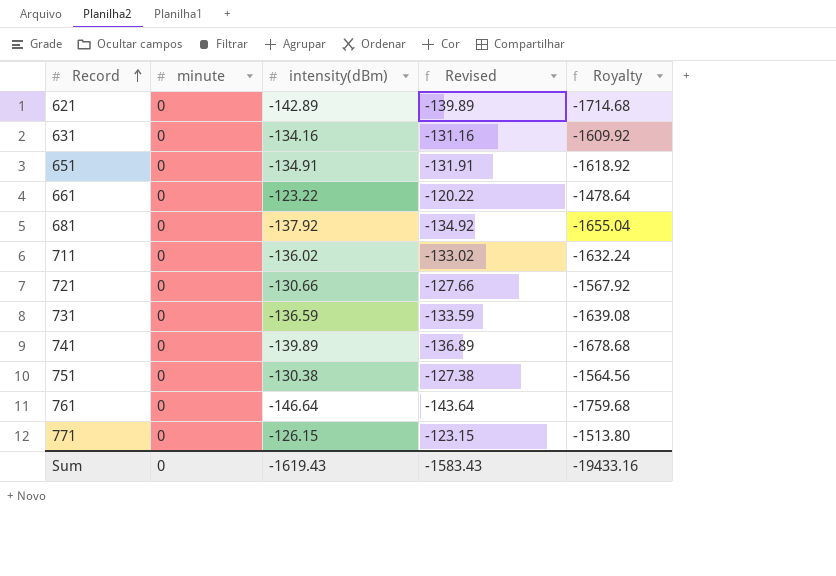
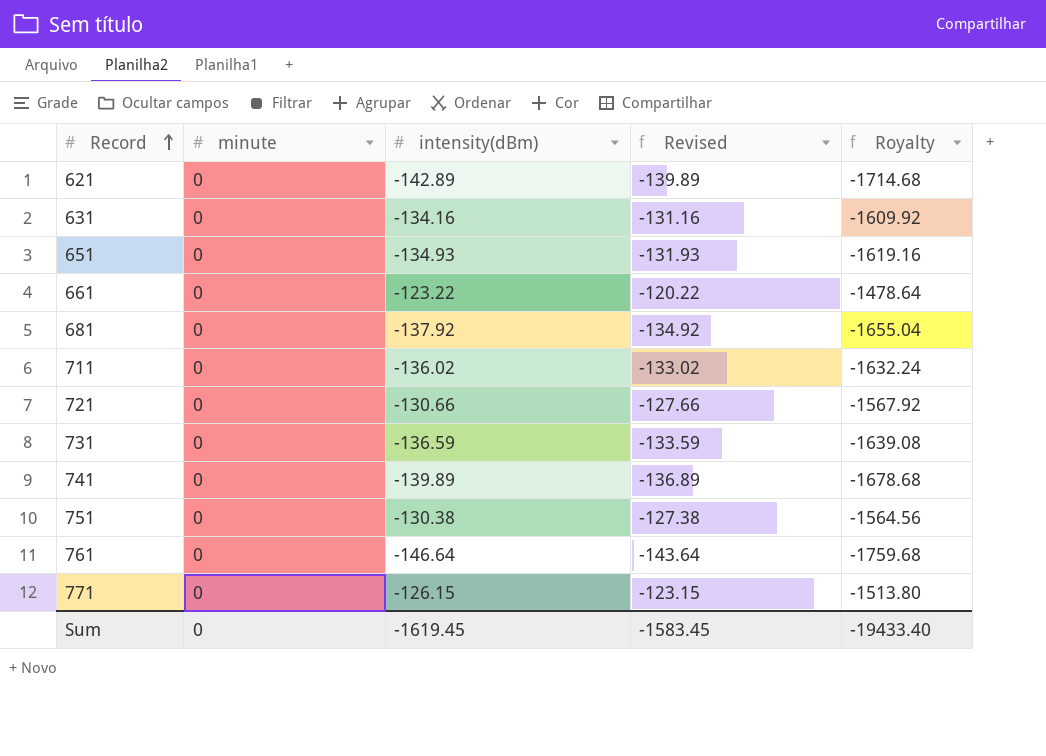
651 | intensity(dBm): -134.91 -> -134.93
651 | Revised: -131.91 -> -131.93
651 | Royalty: -1618.92 -> -1619.16
Sum | intensity(dBm): -1619.43 -> -1619.45
Sum | Revised: -1583.43 -> -1583.45
Sum | Royalty: -19433.16 -> -19433.40

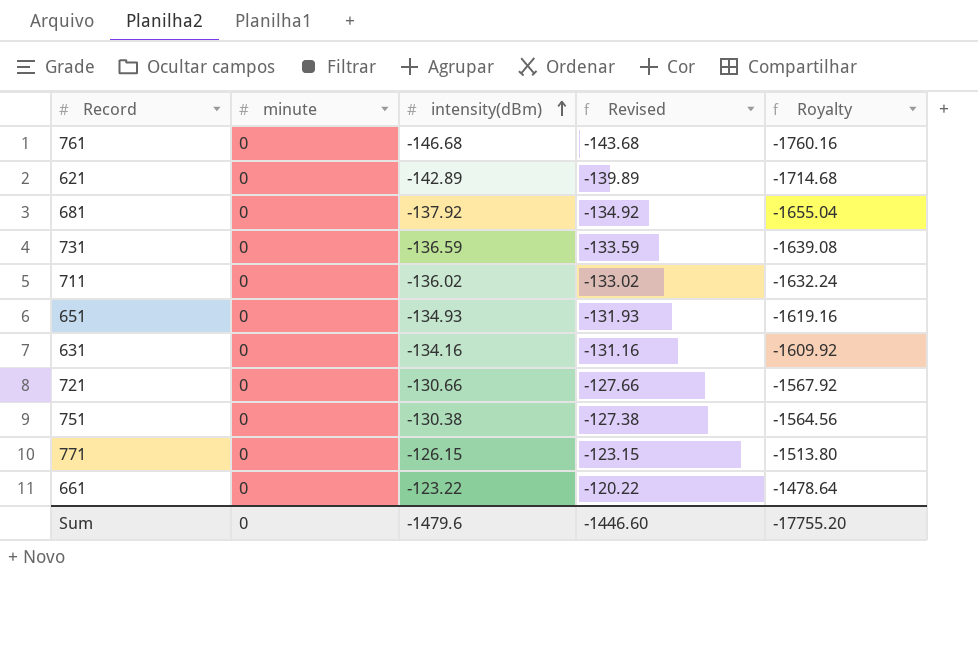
row order: Record ascending -> intensity(dBm) ascending
row 741: 0 | -139.89 | -136.89 | -1678.68 -> none
761 | intensity(dBm): -146.64 -> -146.68
761 | Revised: -143.64 -> -143.68
761 | Royalty: -1759.68 -> -1760.16
Sum | intensity(dBm): -1619.45 -> -1479.6
Sum | Revised: -1583.45 -> -1446.60
Sum | Royalty: -19433.40 -> -17755.20

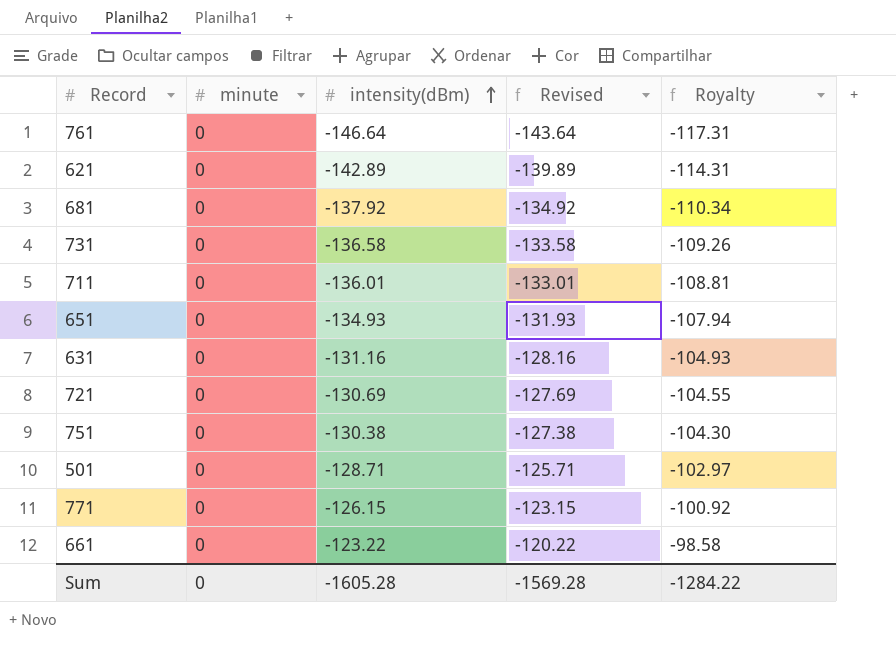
column Royalty | formula: [intensity(dBm)] * 12 -> [intensity(dBm)] * 0.8
761 | intensity(dBm): -146.68 -> -146.64
761 | Revised: -143.68 -> -143.64
731 | intensity(dBm): -136.59 -> -136.58
731 | Revised: -133.59 -> -133.58
711 | intensity(dBm): -136.02 -> -136.01
711 | Revised: -133.02 -> -133.01
631 | intensity(dBm): -134.16 -> -131.16
631 | Revised: -131.16 -> -128.16
721 | intensity(dBm): -130.66 -> -130.69
721 | Revised: -127.66 -> -127.69
row 501: none -> 0 | -128.71 | -125.71 | -102.97
Sum | intensity(dBm): -1479.6 -> -1605.28
Sum | Revised: -1446.60 -> -1569.28
Sum | Royalty: -17755.20 -> -1284.22

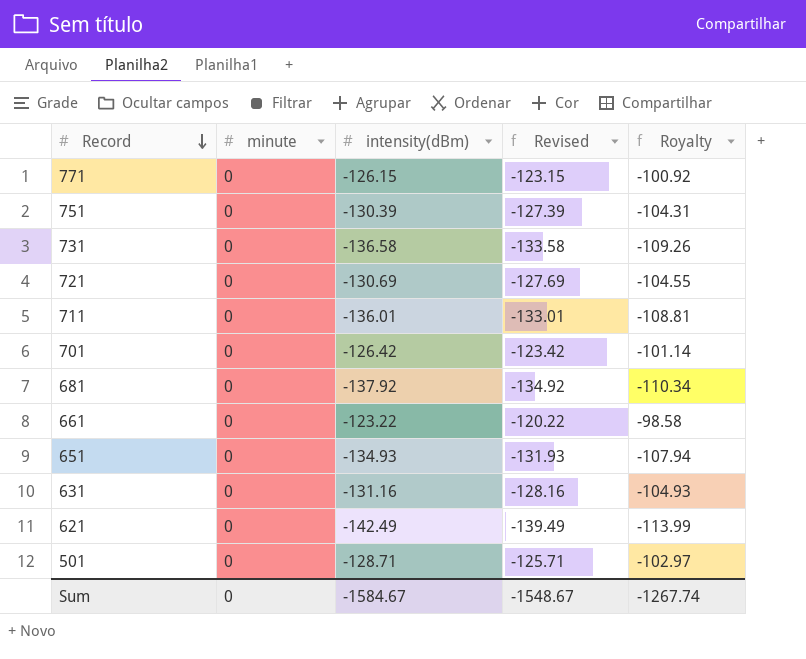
row order: intensity(dBm) ascending -> Record descending
row 761: 0 | -146.64 | -143.64 | -117.31 -> none
751 | intensity(dBm): -130.38 -> -130.39
751 | Revised: -127.38 -> -127.39
751 | Royalty: -104.30 -> -104.31
row 701: none -> 0 | -126.42 | -123.42 | -101.14
621 | intensity(dBm): -142.89 -> -142.49
621 | Revised: -139.89 -> -139.49
621 | Royalty: -114.31 -> -113.99
Sum | intensity(dBm): -1605.28 -> -1584.67
Sum | Revised: -1569.28 -> -1548.67
Sum | Royalty: -1284.22 -> -1267.74

